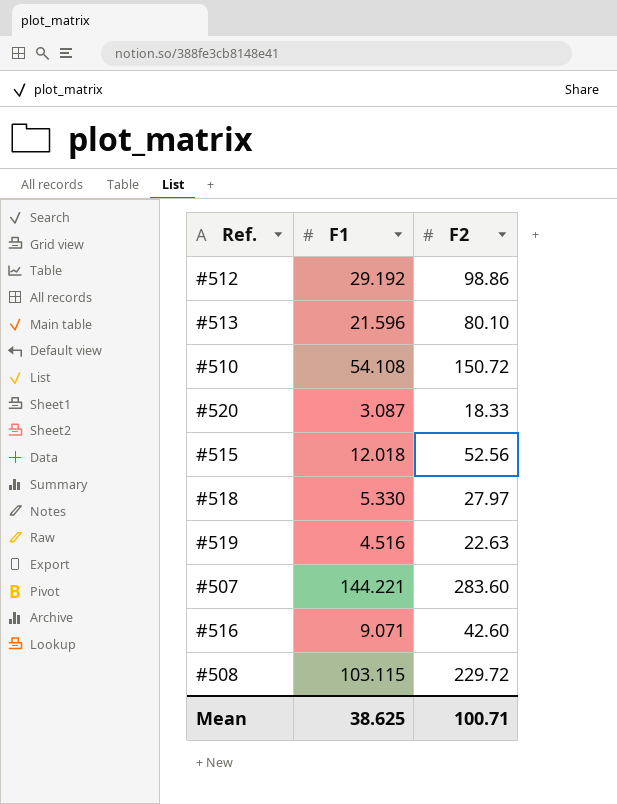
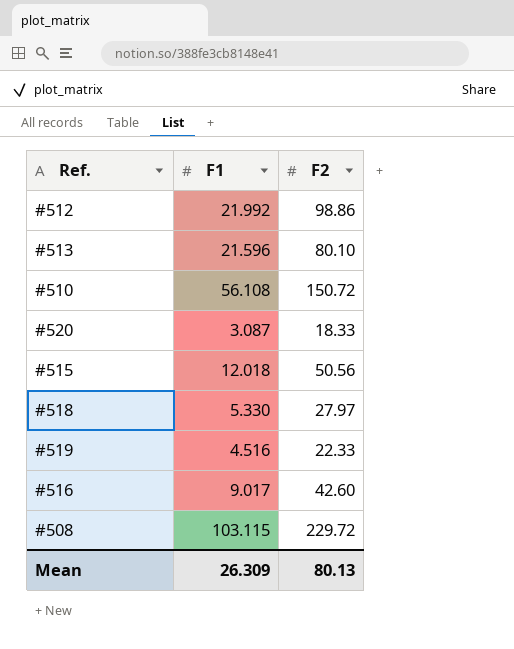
row #507: 144.221 | 283.60 -> none
#512 | F1: 29.192 -> 21.992
#510 | F1: 54.108 -> 56.108
#515 | F2: 52.56 -> 50.56
#519 | F2: 22.63 -> 22.33
#516 | F1: 9.071 -> 9.017
Mean | F1: 38.625 -> 26.309
Mean | F2: 100.71 -> 80.13

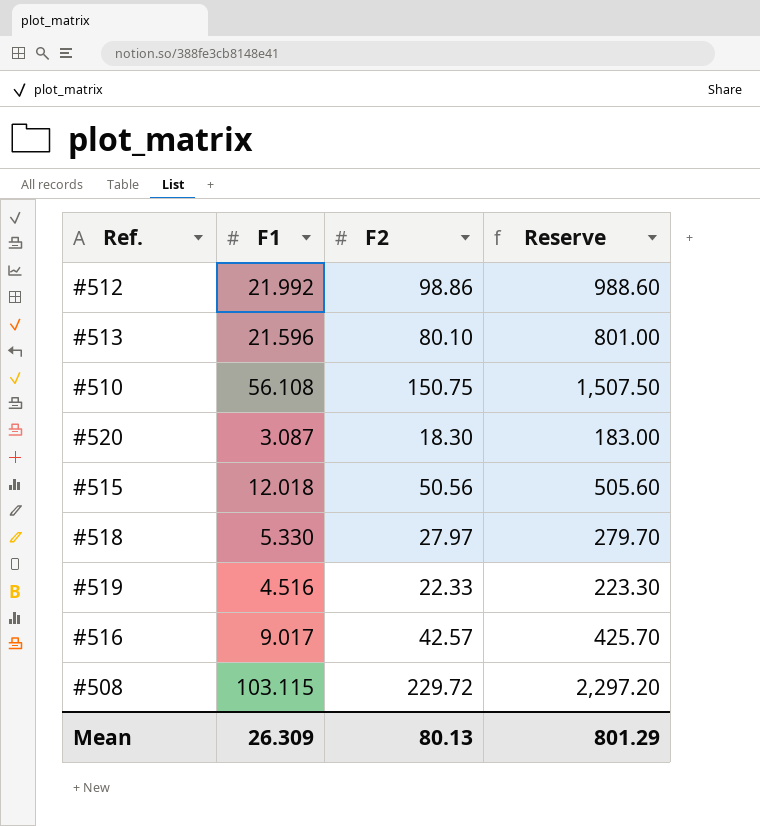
column Reserve | formula: none -> [F2] * 10
#510 | F2: 150.72 -> 150.75
#520 | F2: 18.33 -> 18.30
#516 | F2: 42.60 -> 42.57

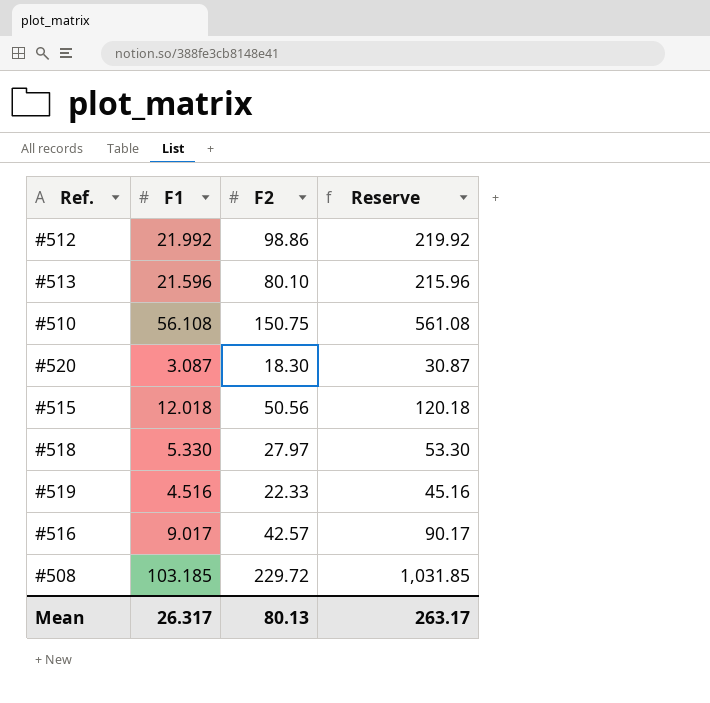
column Reserve | formula: [F2] * 10 -> [F1] * 10
#508 | F1: 103.115 -> 103.185
Mean | F1: 26.309 -> 26.317
Mean | Reserve: 801.29 -> 263.17

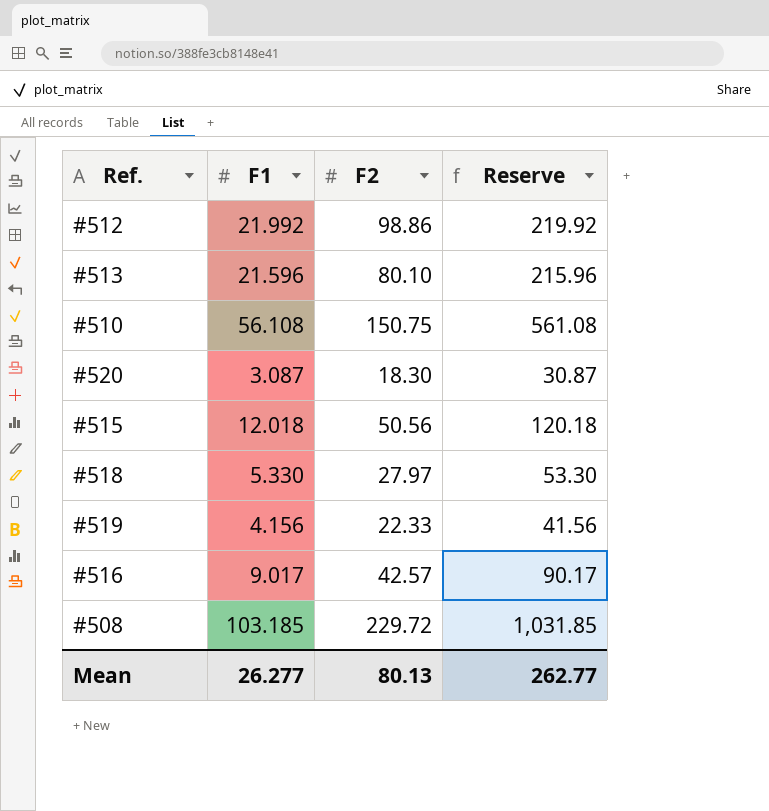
#519 | F1: 4.516 -> 4.156
#519 | Reserve: 45.16 -> 41.56
Mean | F1: 26.317 -> 26.277
Mean | Reserve: 263.17 -> 262.77

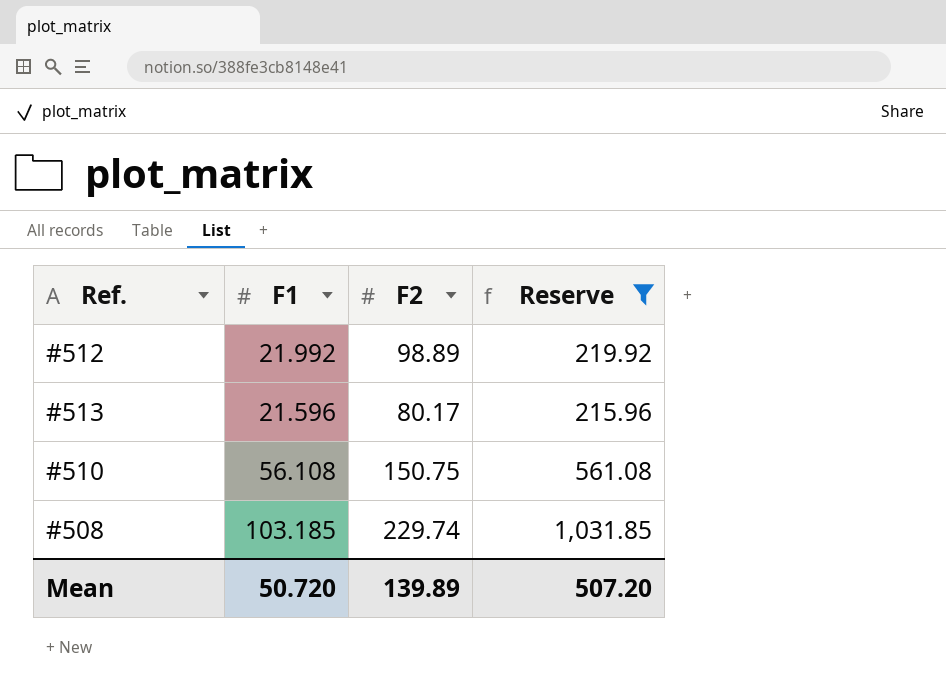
filter: none -> Reserve >= 215.96
#512 | F2: 98.86 -> 98.89
#513 | F2: 80.10 -> 80.17
#508 | F2: 229.72 -> 229.74
Mean | F1: 26.277 -> 50.720
Mean | F2: 80.13 -> 139.89
Mean | Reserve: 262.77 -> 507.20

